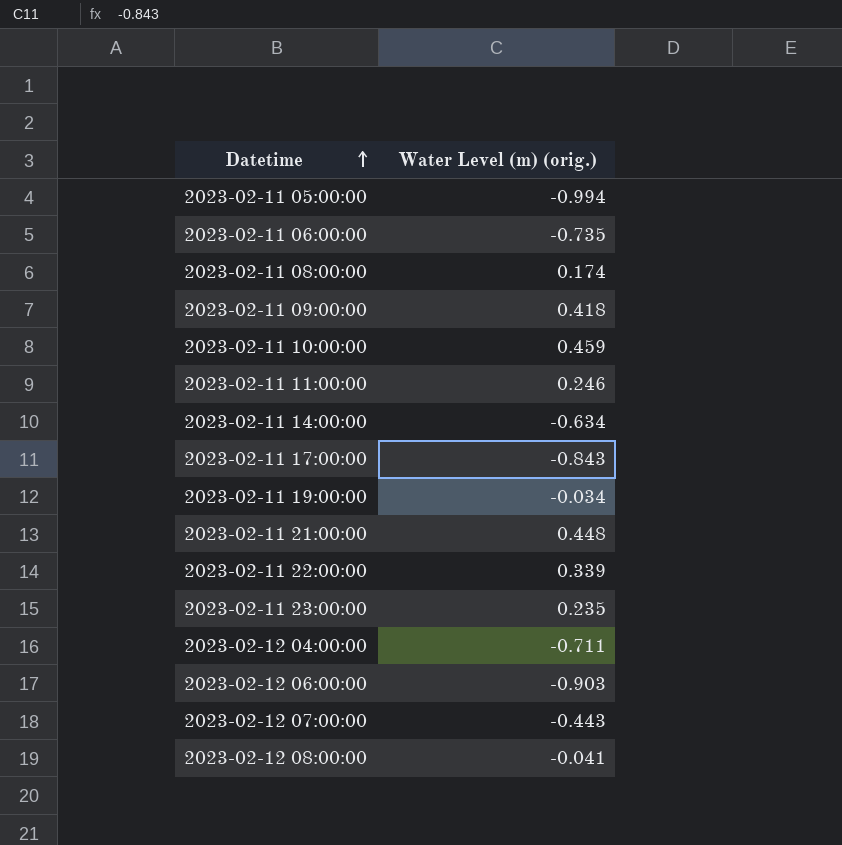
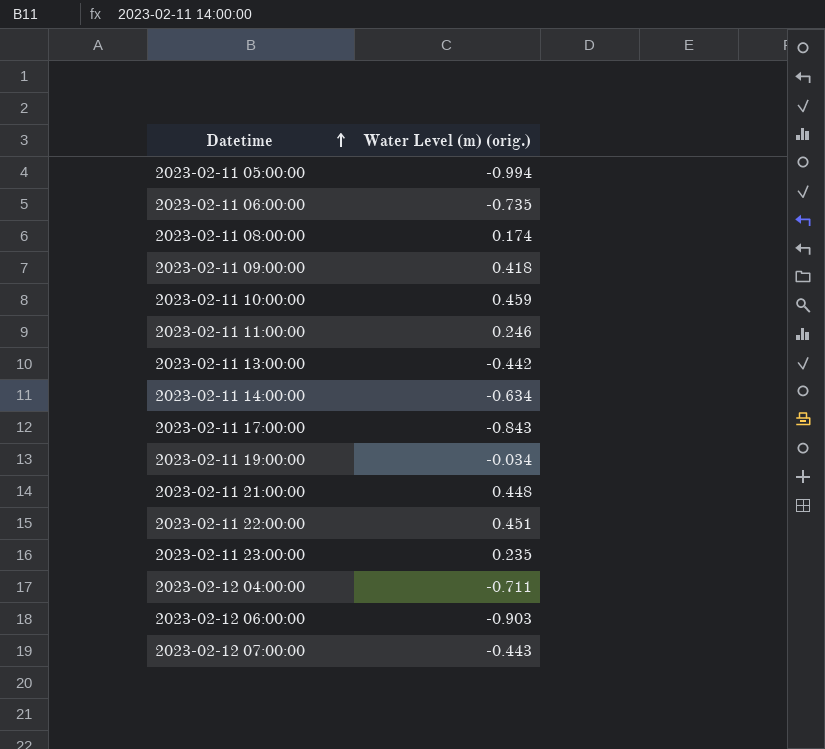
row 2023-02-12 08:00:00: -0.041 -> none
row 2023-02-11 13:00:00: none -> -0.442
2023-02-11 22:00:00 | Water Level (m) (orig.): 0.339 -> 0.451

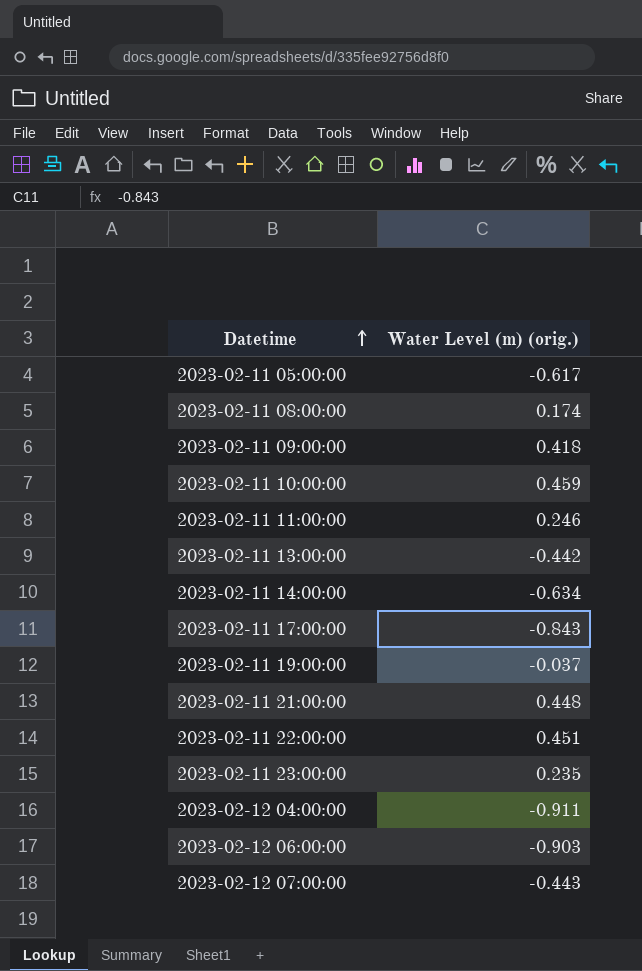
row 2023-02-11 06:00:00: -0.735 -> none
2023-02-11 05:00:00 | Water Level (m) (orig.): -0.994 -> -0.617
2023-02-11 19:00:00 | Water Level (m) (orig.): -0.034 -> -0.037
2023-02-12 04:00:00 | Water Level (m) (orig.): -0.711 -> -0.911

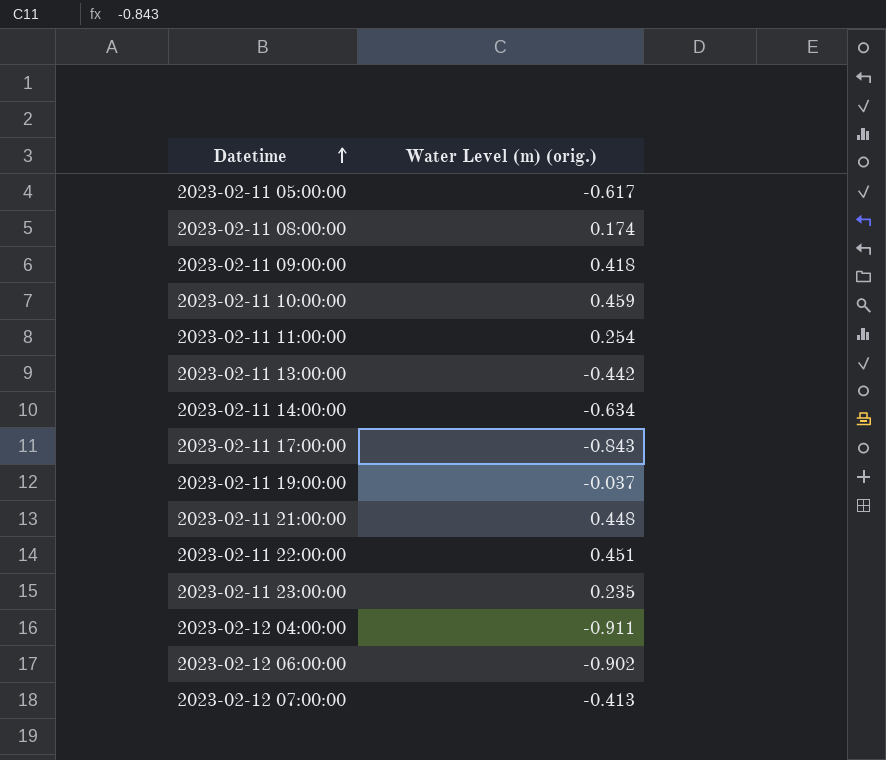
2023-02-11 11:00:00 | Water Level (m) (orig.): 0.246 -> 0.254
2023-02-12 06:00:00 | Water Level (m) (orig.): -0.903 -> -0.902
2023-02-12 07:00:00 | Water Level (m) (orig.): -0.443 -> -0.413

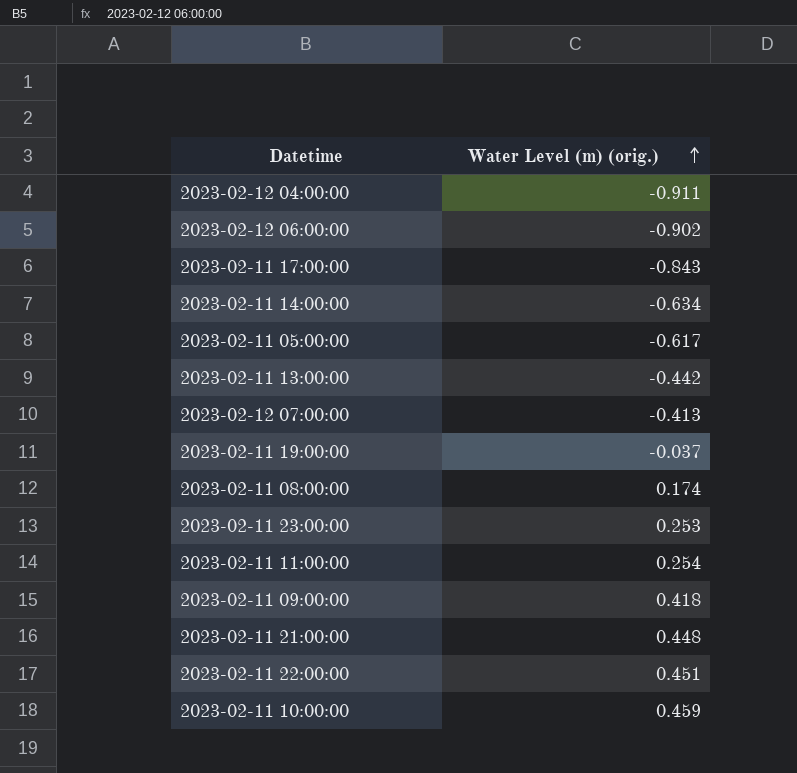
row order: Datetime ascending -> Water Level (m) (orig.) ascending
2023-02-11 23:00:00 | Water Level (m) (orig.): 0.235 -> 0.253

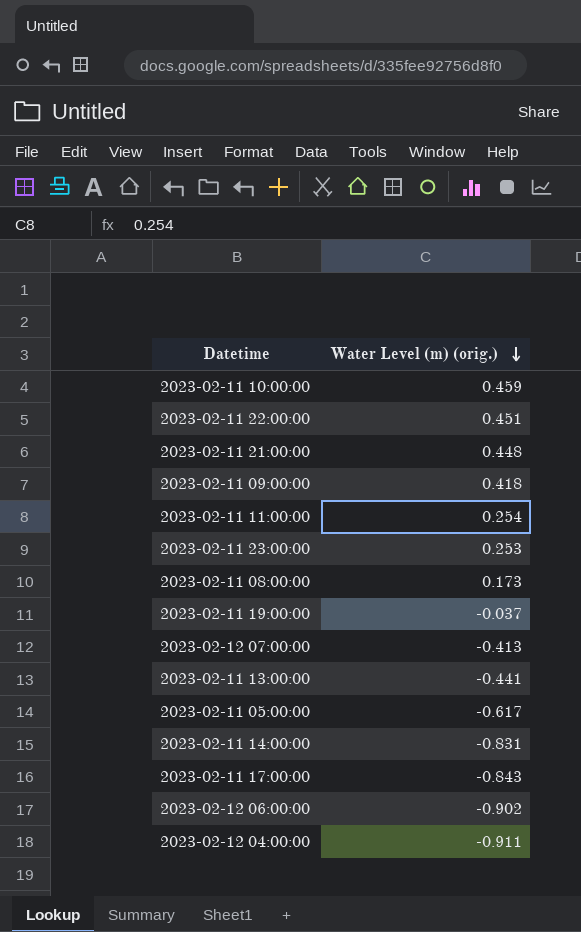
row order: Water Level (m) (orig.) ascending -> Water Level (m) (orig.) descending
2023-02-11 08:00:00 | Water Level (m) (orig.): 0.174 -> 0.173
2023-02-11 13:00:00 | Water Level (m) (orig.): -0.442 -> -0.441
2023-02-11 14:00:00 | Water Level (m) (orig.): -0.634 -> -0.831

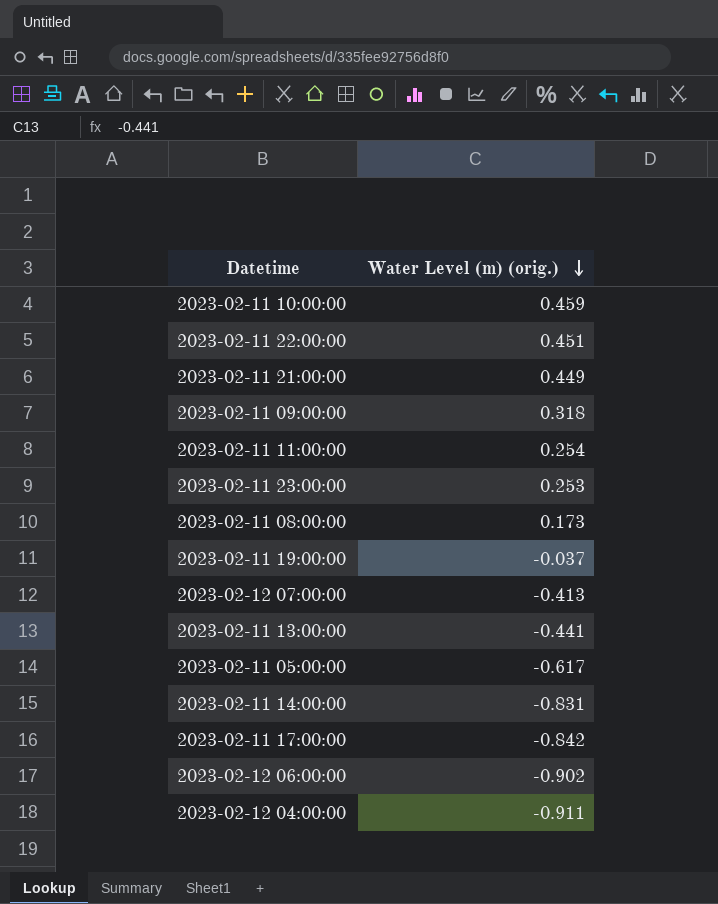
2023-02-11 21:00:00 | Water Level (m) (orig.): 0.448 -> 0.449
2023-02-11 09:00:00 | Water Level (m) (orig.): 0.418 -> 0.318
2023-02-11 17:00:00 | Water Level (m) (orig.): -0.843 -> -0.842

